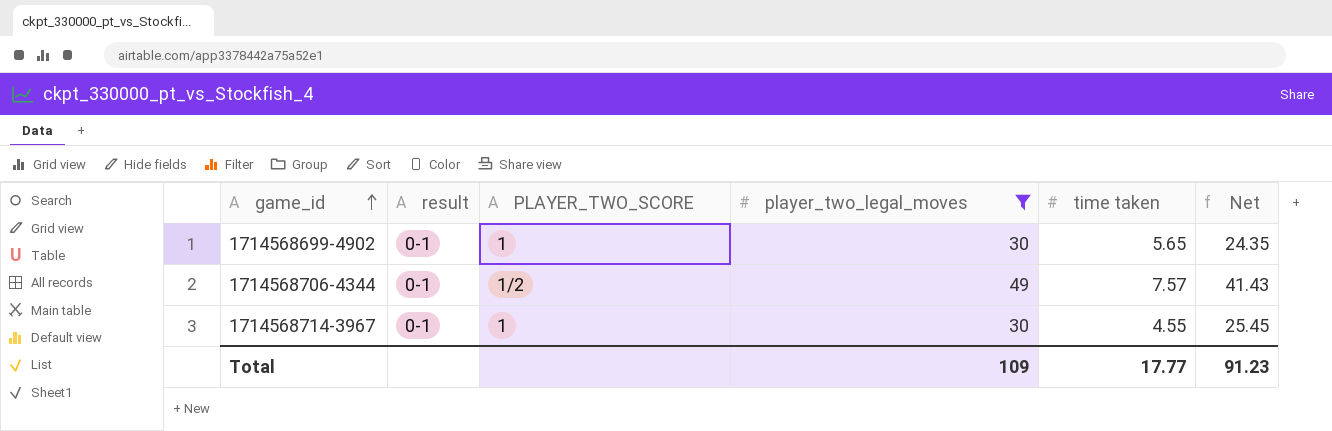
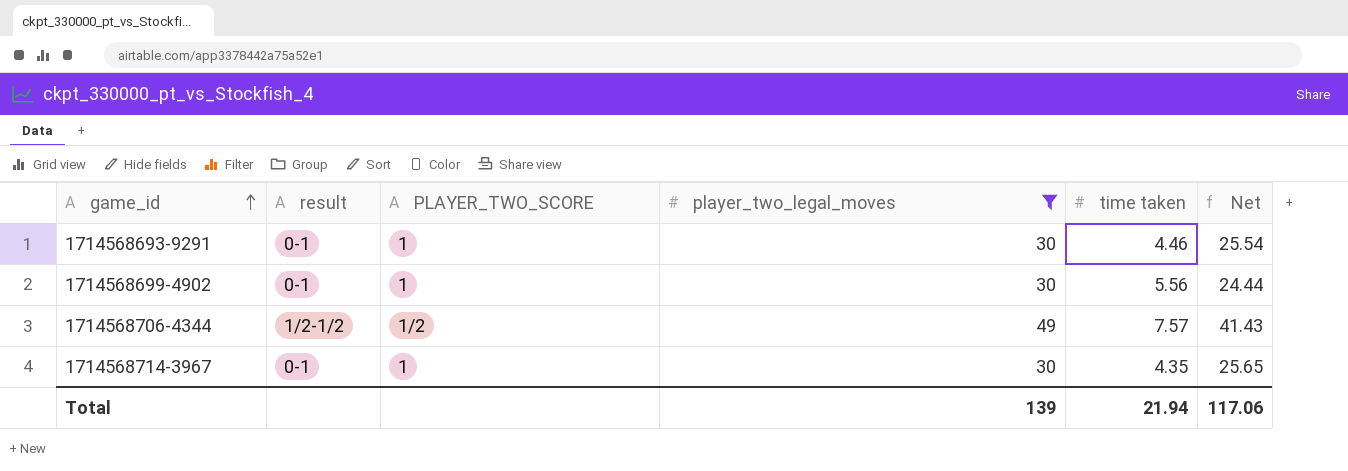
row 1714568693-9291: none -> 0-1 | 1 | 30 | 4.46 | 25.54
1714568699-4902 | time taken: 5.65 -> 5.56
1714568699-4902 | Net: 24.35 -> 24.44
1714568706-4344 | result: 0-1 -> 1/2-1/2
1714568714-3967 | time taken: 4.55 -> 4.35
1714568714-3967 | Net: 25.45 -> 25.65
Total | player_two_legal_moves: 109 -> 139
Total | time taken: 17.77 -> 21.94
Total | Net: 91.23 -> 117.06

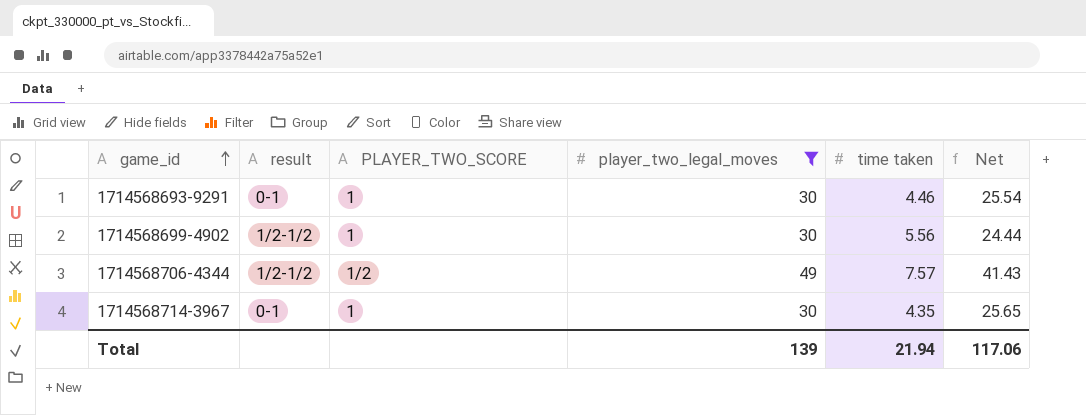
1714568699-4902 | result: 0-1 -> 1/2-1/2

